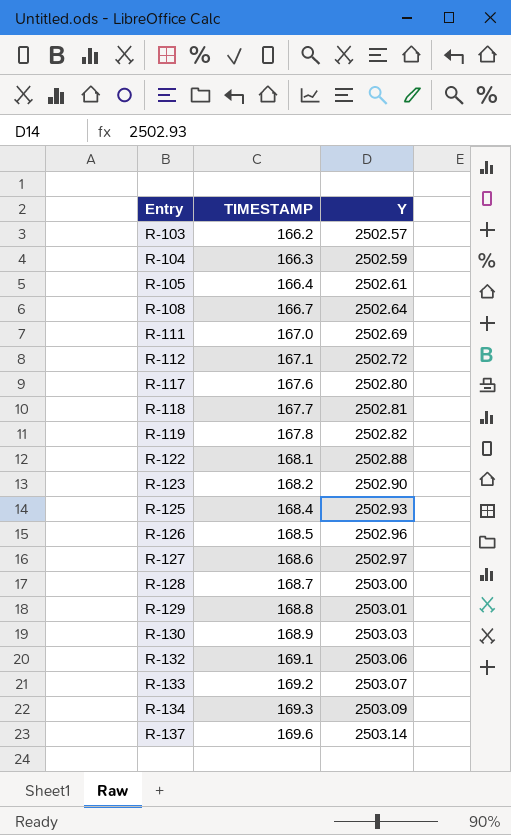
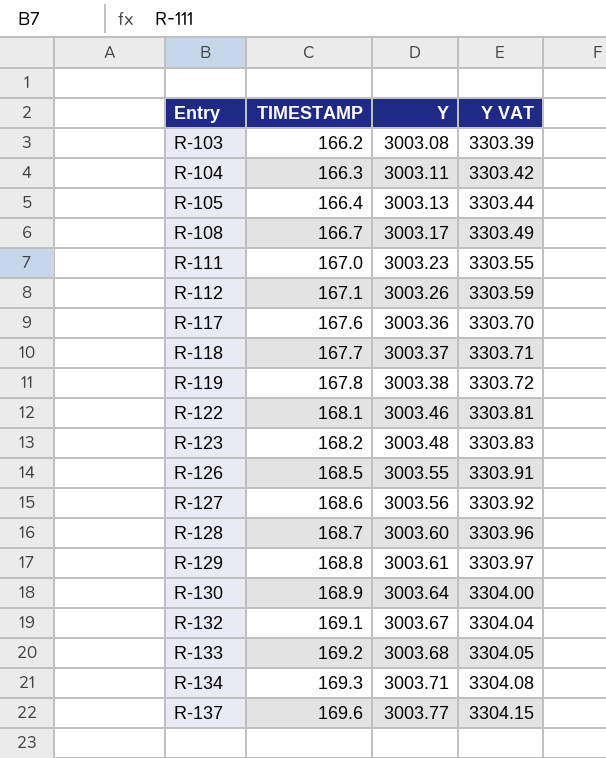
column Y VAT | formula: none -> [Y] * 1.1
row R-125: 168.4 | 2502.93 -> none
R-103 | Y: 2502.57 -> 3003.08
R-104 | Y: 2502.59 -> 3003.11
R-105 | Y: 2502.61 -> 3003.13
R-108 | Y: 2502.64 -> 3003.17
R-111 | Y: 2502.69 -> 3003.23
R-112 | Y: 2502.72 -> 3003.26
R-117 | Y: 2502.80 -> 3003.36
R-118 | Y: 2502.81 -> 3003.37
R-119 | Y: 2502.82 -> 3003.38
R-122 | Y: 2502.88 -> 3003.46
R-123 | Y: 2502.90 -> 3003.48
R-126 | Y: 2502.96 -> 3003.55
R-127 | Y: 2502.97 -> 3003.56
R-128 | Y: 2503.00 -> 3003.60
R-129 | Y: 2503.01 -> 3003.61
R-130 | Y: 2503.03 -> 3003.64
R-132 | Y: 2503.06 -> 3003.67
R-133 | Y: 2503.07 -> 3003.68
R-134 | Y: 2503.09 -> 3003.71
R-137 | Y: 2503.14 -> 3003.77

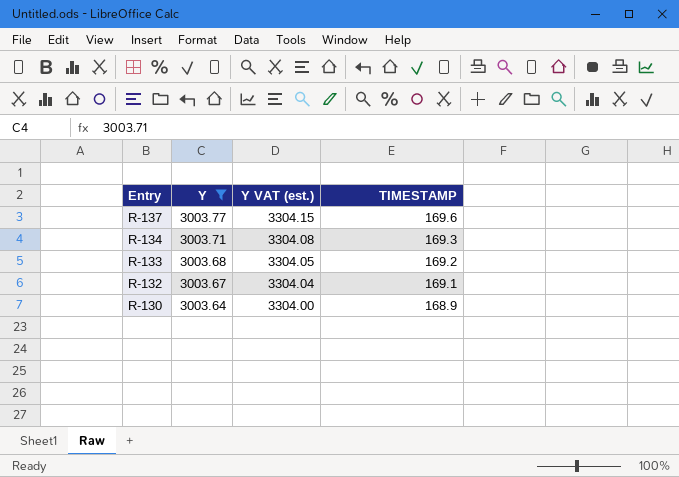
filter: none -> Y >= 3003.64
row order: Entry ascending -> Entry descending
column name: Y VAT -> Y VAT (est.)
column TIMESTAMP | position: 2 -> 4

